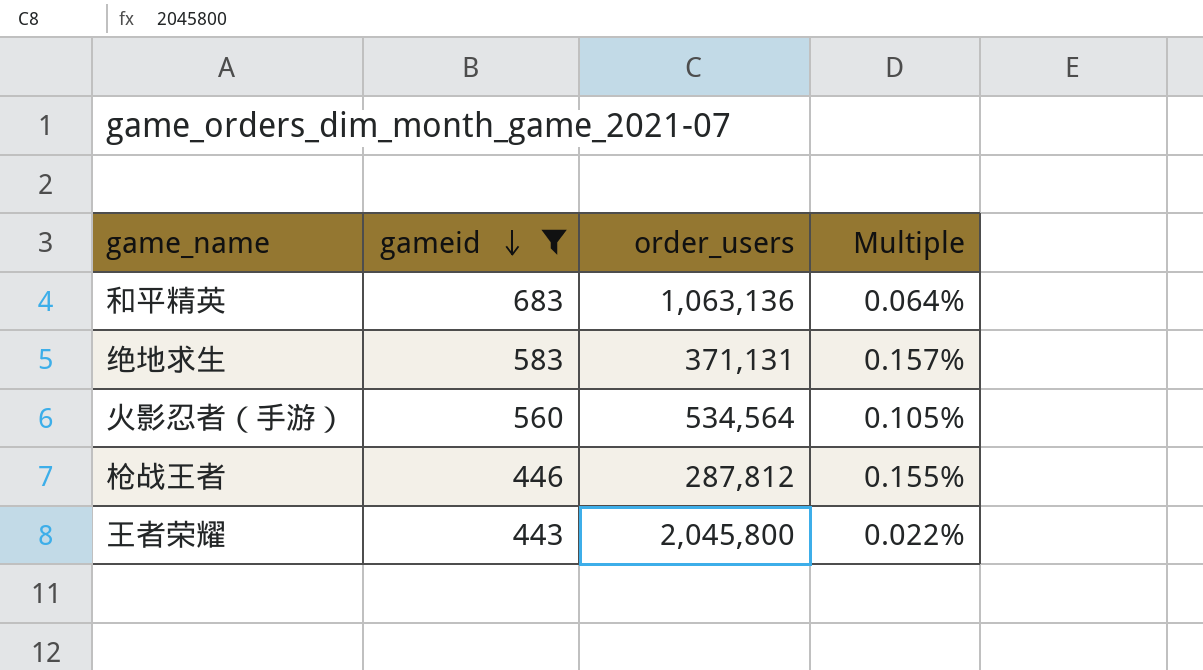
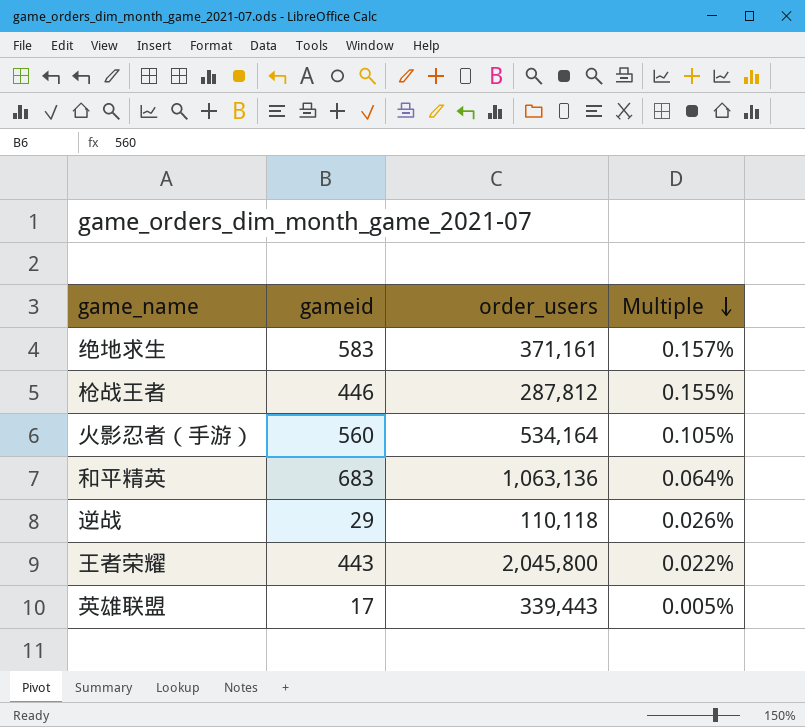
filter: gameid >= 443 -> none
row order: gameid descending -> Multiple descending
绝地求生 | order_users: 371,131 -> 371,161
火影忍者（手游） | order_users: 534,564 -> 534,164

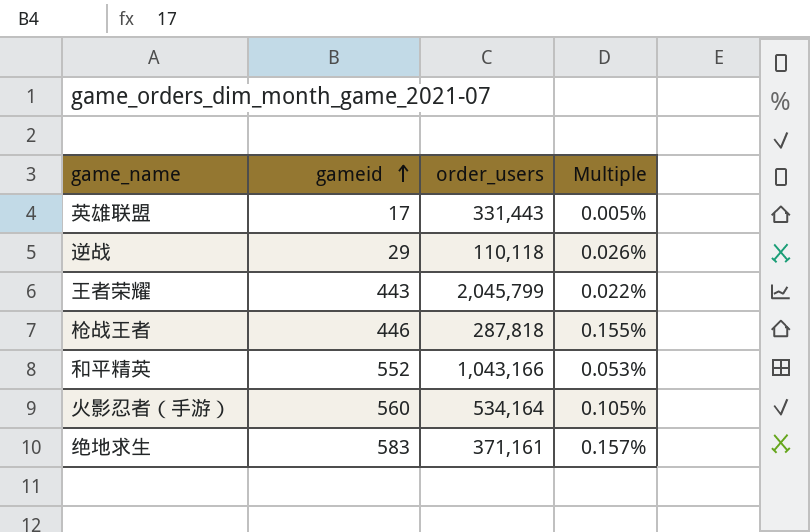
row order: Multiple descending -> gameid ascending
英雄联盟 | order_users: 339,443 -> 331,443
王者荣耀 | order_users: 2,045,800 -> 2,045,799
枪战王者 | order_users: 287,812 -> 287,818
和平精英 | gameid: 683 -> 552
和平精英 | order_users: 1,063,136 -> 1,043,166
和平精英 | Multiple: 0.064% -> 0.053%

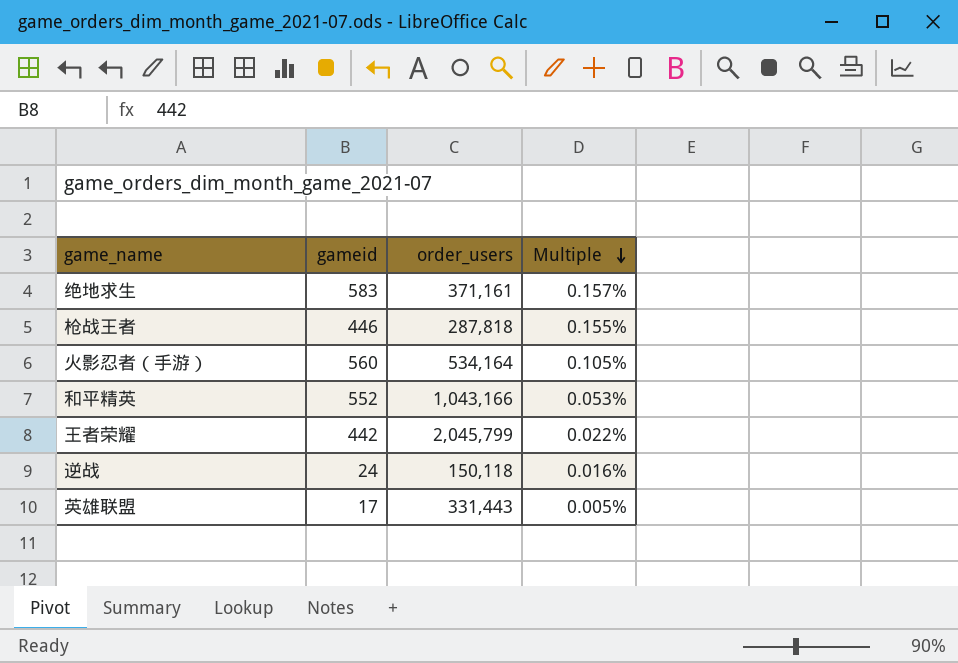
row order: gameid ascending -> Multiple descending
王者荣耀 | gameid: 443 -> 442
逆战 | gameid: 29 -> 24
逆战 | order_users: 110,118 -> 150,118
逆战 | Multiple: 0.026% -> 0.016%

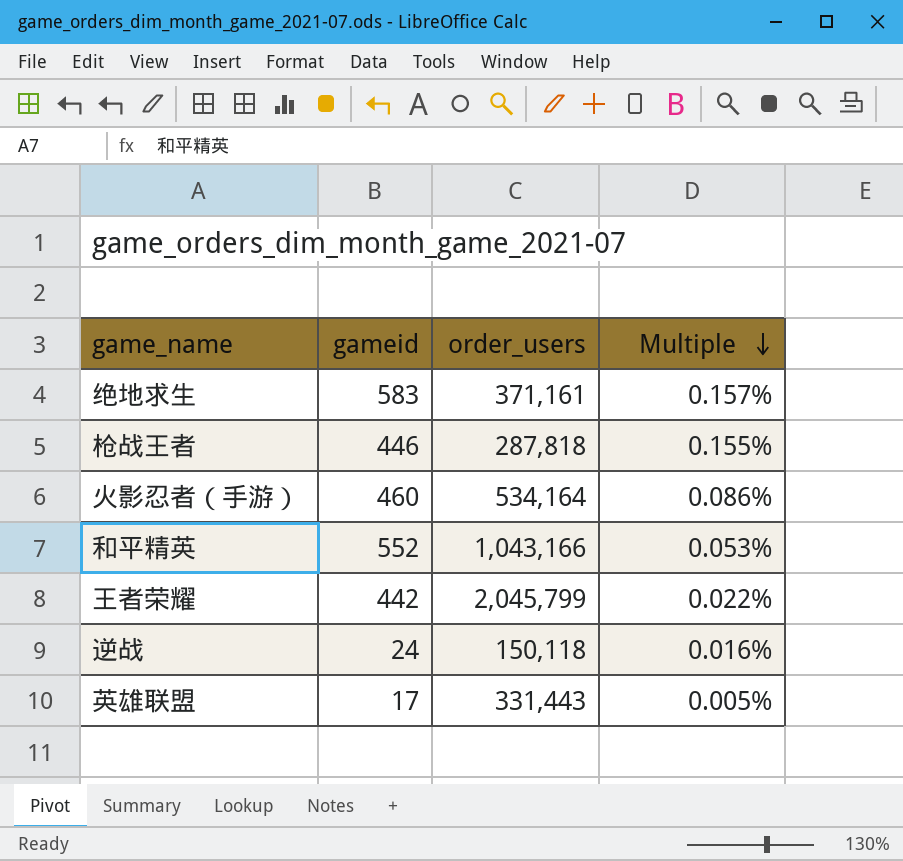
火影忍者（手游） | gameid: 560 -> 460
火影忍者（手游） | Multiple: 0.105% -> 0.086%

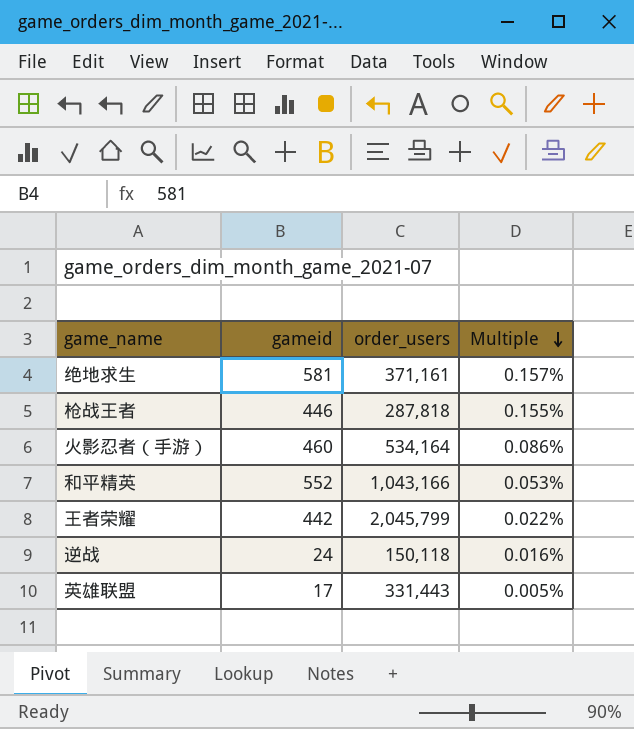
绝地求生 | gameid: 583 -> 581

